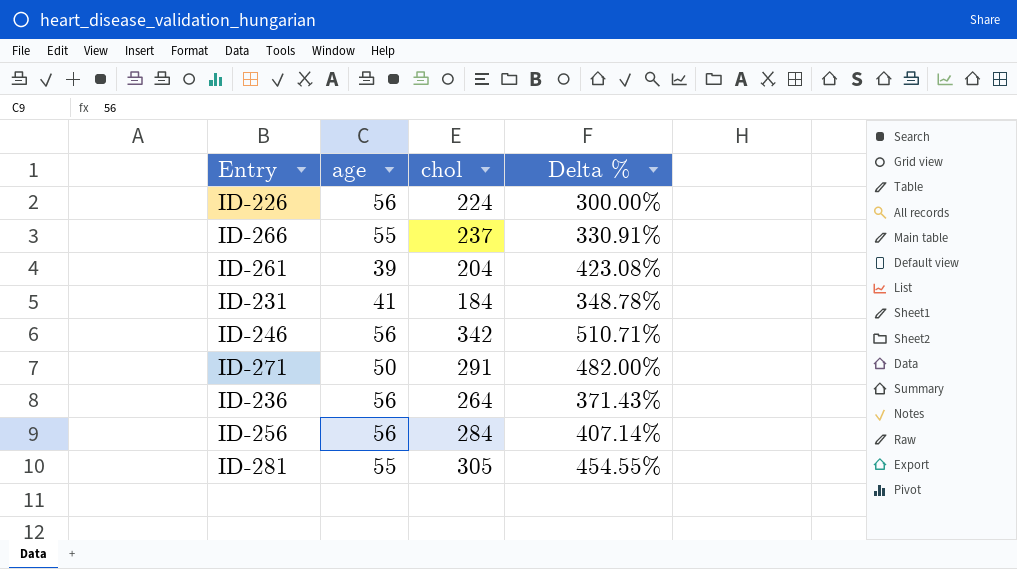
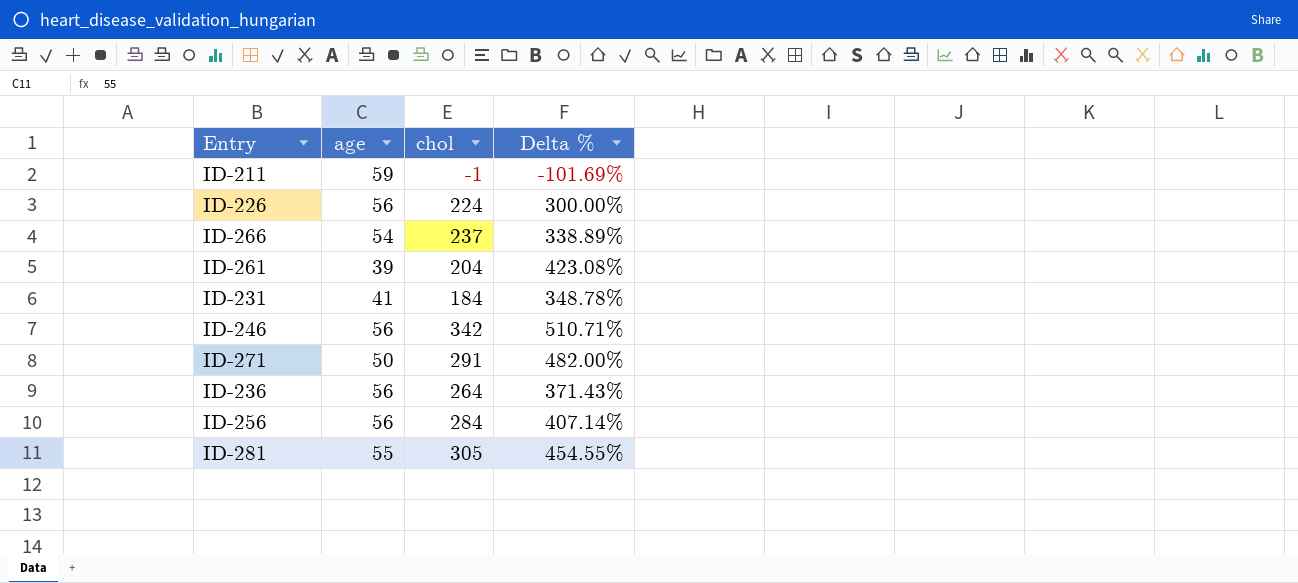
row ID-211: none -> 59 | -1 | -101.69%
ID-266 | age: 55 -> 54
ID-266 | Delta %: 330.91% -> 338.89%

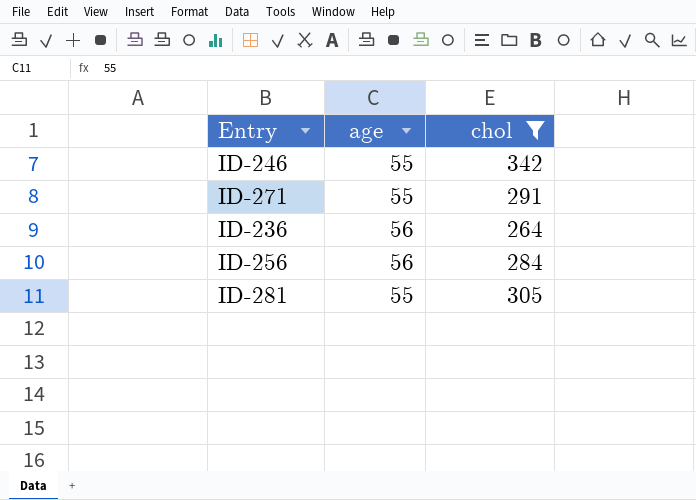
filter: none -> chol >= 264
column Delta % | formula: ([chol] - [age]) / [age] -> none
ID-246 | age: 56 -> 55
ID-271 | age: 50 -> 55

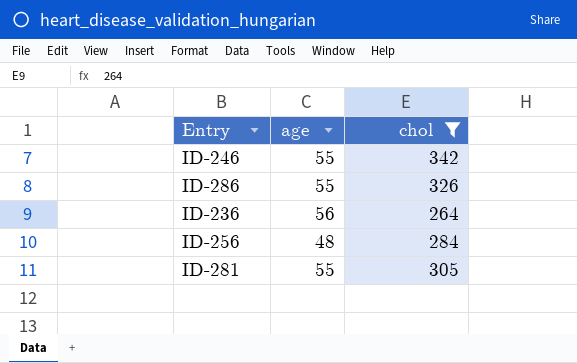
row ID-271: 55 | 291 -> none
row ID-286: none -> 55 | 326
ID-256 | age: 56 -> 48

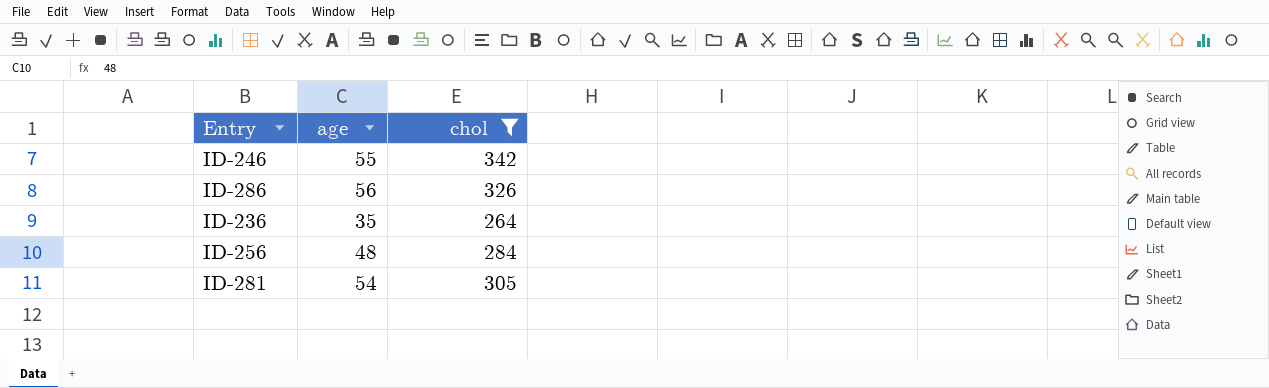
ID-286 | age: 55 -> 56
ID-236 | age: 56 -> 35
ID-281 | age: 55 -> 54

